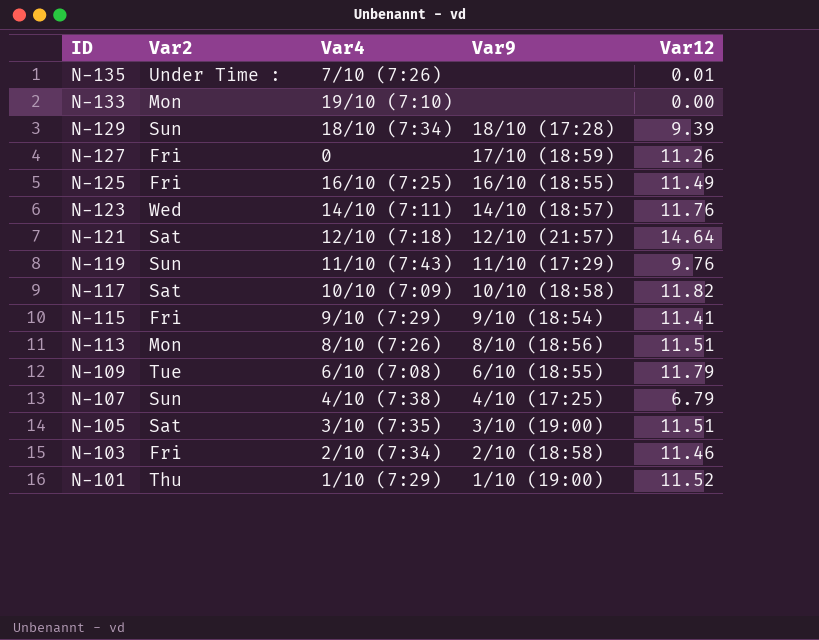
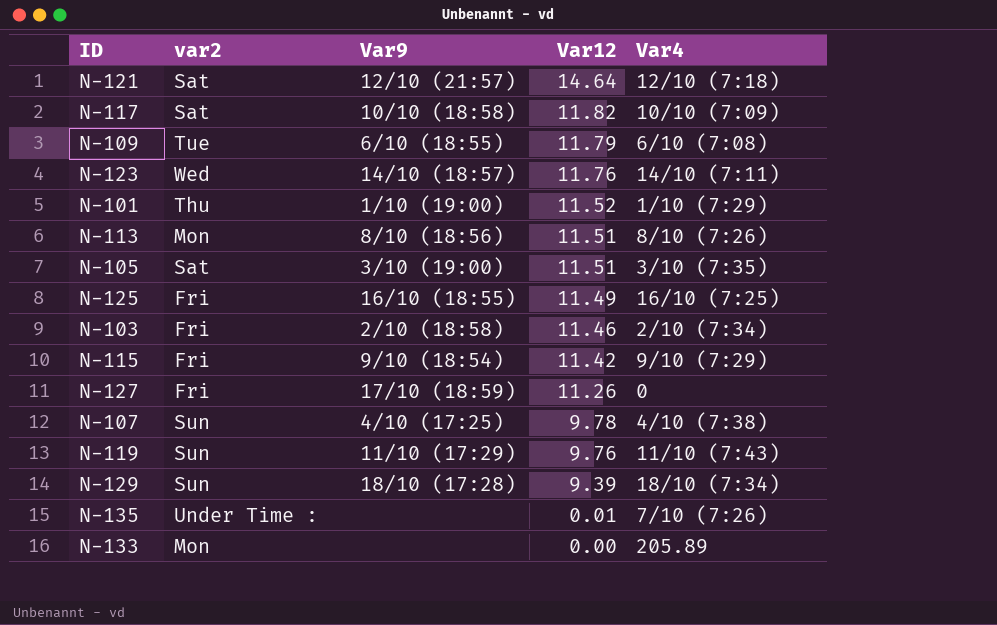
row order: ID descending -> Var12 descending
column name: Var2 -> var2
column Var4 | position: 3 -> 5
N-115 | Var12: 11.41 -> 11.42
N-107 | Var12: 6.79 -> 9.78
N-133 | Var4: 19/10 (7:10) -> 205.89

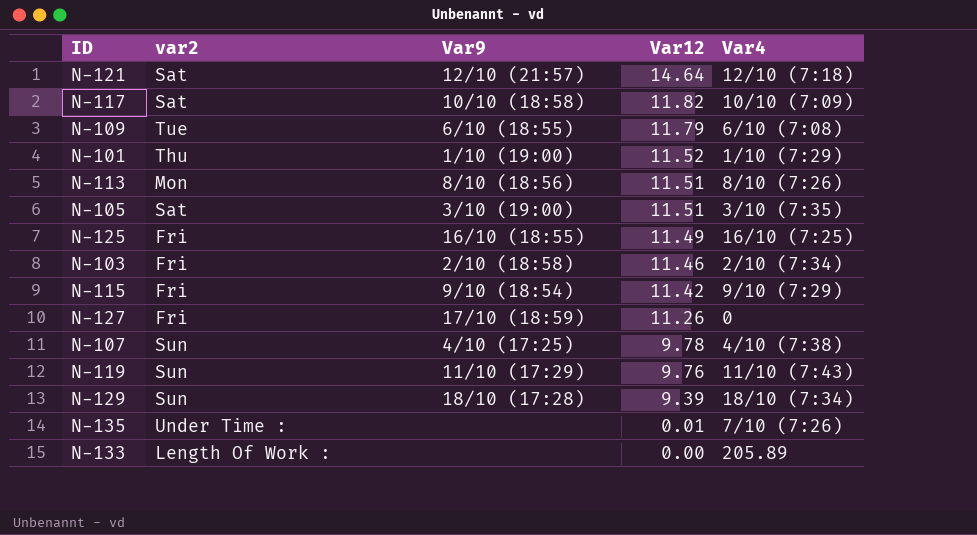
row N-123: Wed | 14/10 (18:57) | 11.76 | 14/10 (7:11) -> none
N-133 | var2: Mon -> Length Of Work :

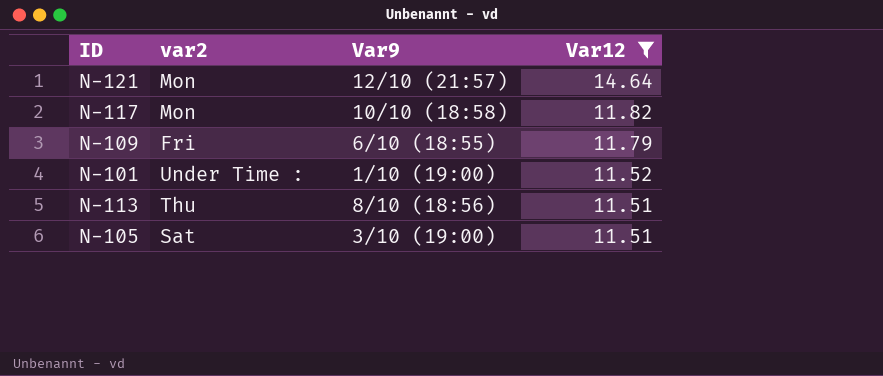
filter: none -> Var12 >= 11.51
column Var4 | position: 5 -> none
N-121 | var2: Sat -> Mon
N-117 | var2: Sat -> Mon
N-109 | var2: Tue -> Fri
N-101 | var2: Thu -> Under Time :
N-113 | var2: Mon -> Thu

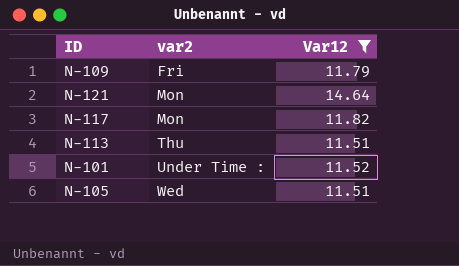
row order: Var12 descending -> var2 ascending
column Var9 | position: 3 -> none
N-105 | var2: Sat -> Wed

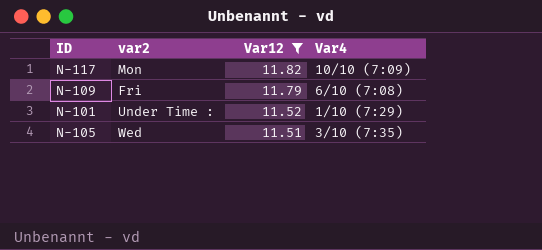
row order: var2 ascending -> Var12 descending
column Var4 | position: none -> 4
row N-121: Mon | 14.64 -> none
row N-113: Thu | 11.51 -> none

